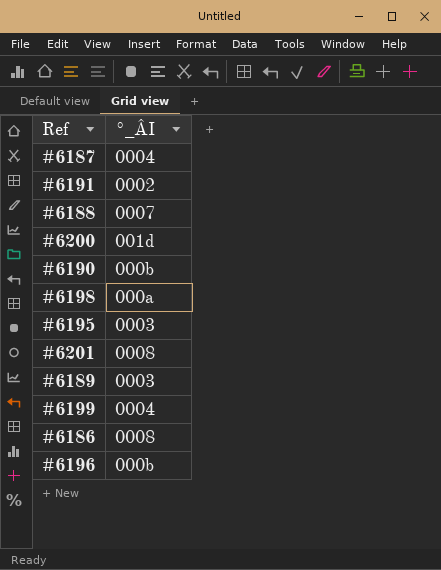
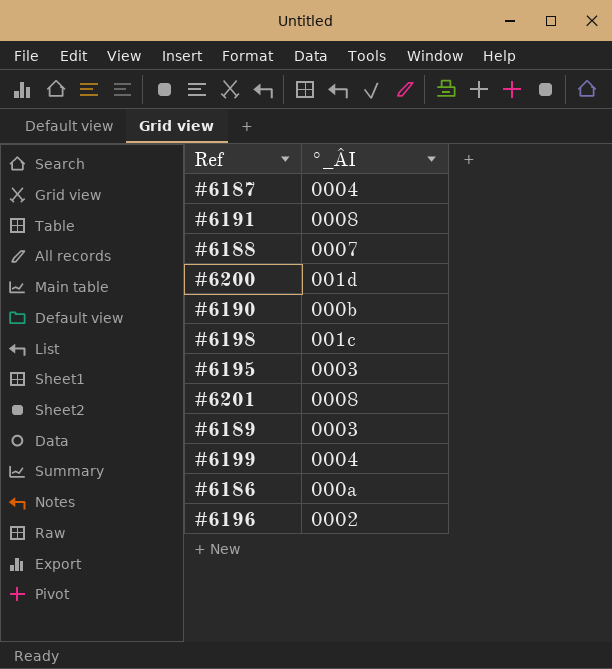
#6191 | °_ÂI: 0002 -> 0008
#6198 | °_ÂI: 000a -> 001c
#6186 | °_ÂI: 0008 -> 000a
#6196 | °_ÂI: 000b -> 0002

